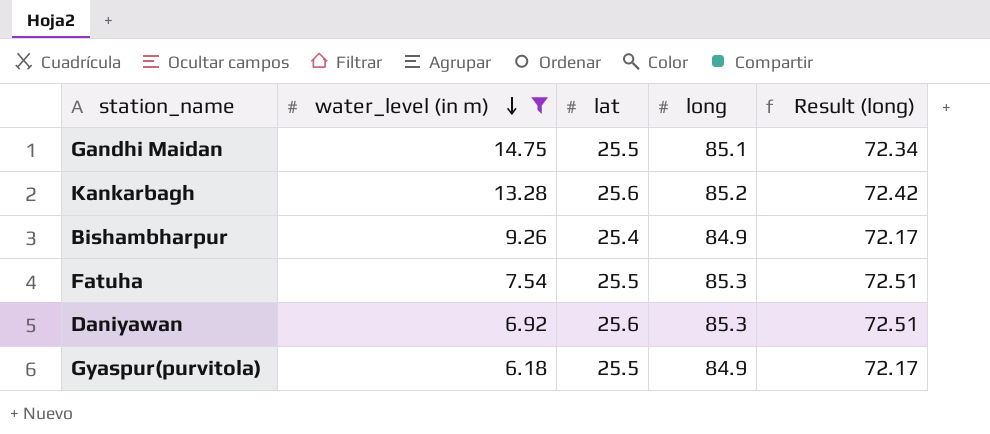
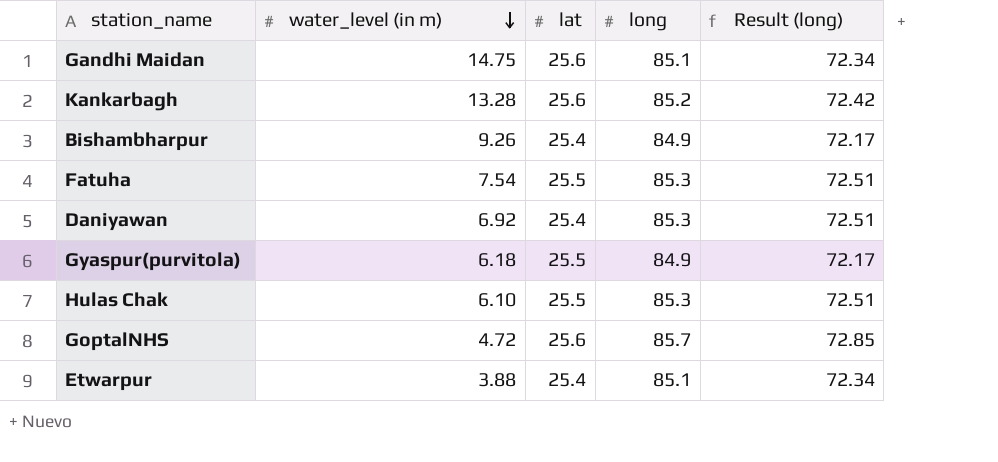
filter: water_level (in m) >= 6.18 -> none
Gandhi Maidan | lat: 25.5 -> 25.6
Daniyawan | lat: 25.6 -> 25.4

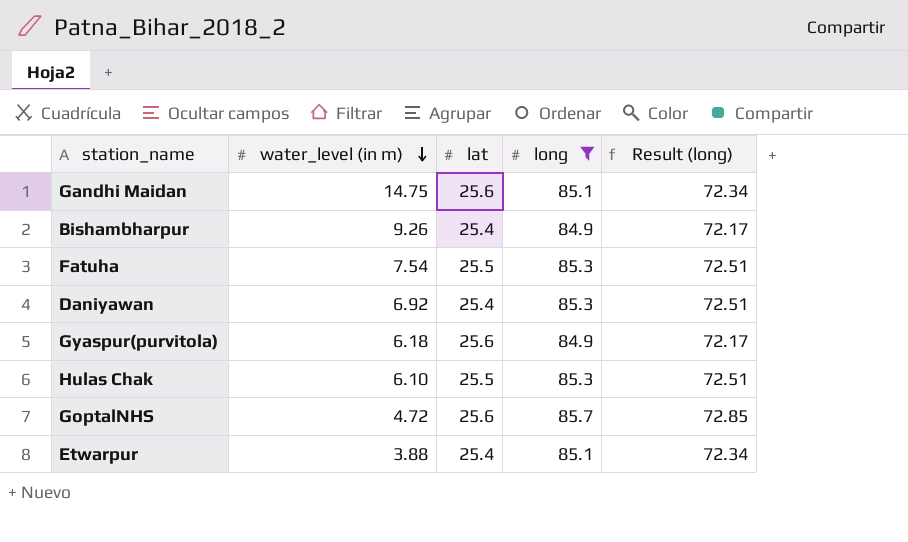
filter: none -> long != 85.2
Gyaspur(purvitola) | lat: 25.5 -> 25.6

